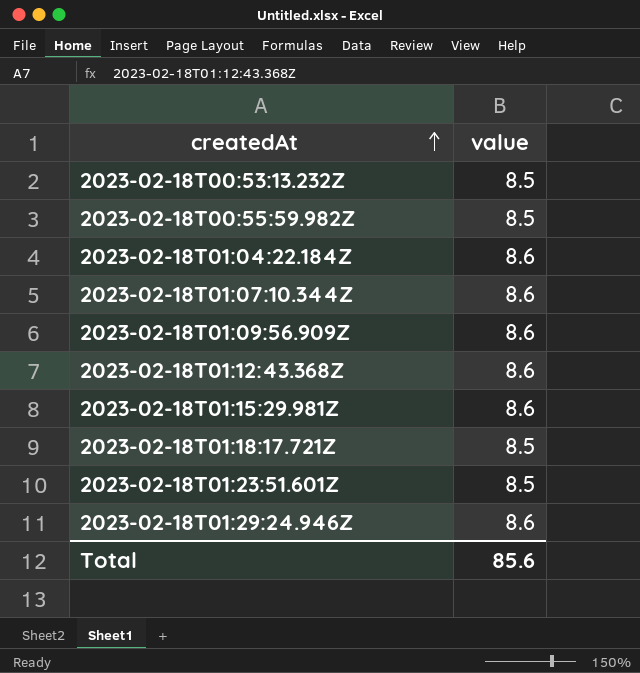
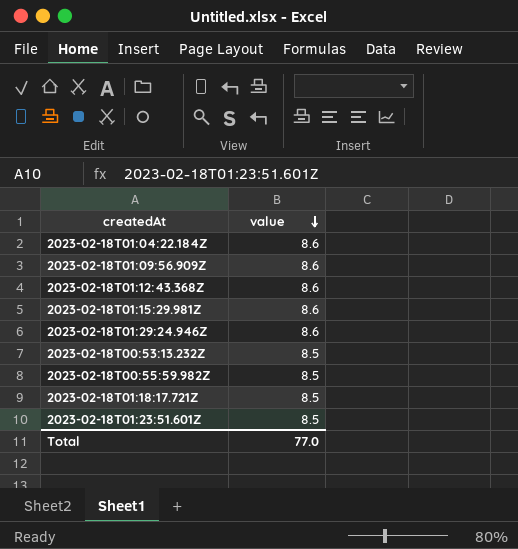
row order: createdAt ascending -> value descending
row 2023-02-18T01:07:10.344Z: 8.6 -> none
Total | value: 85.6 -> 77.0

